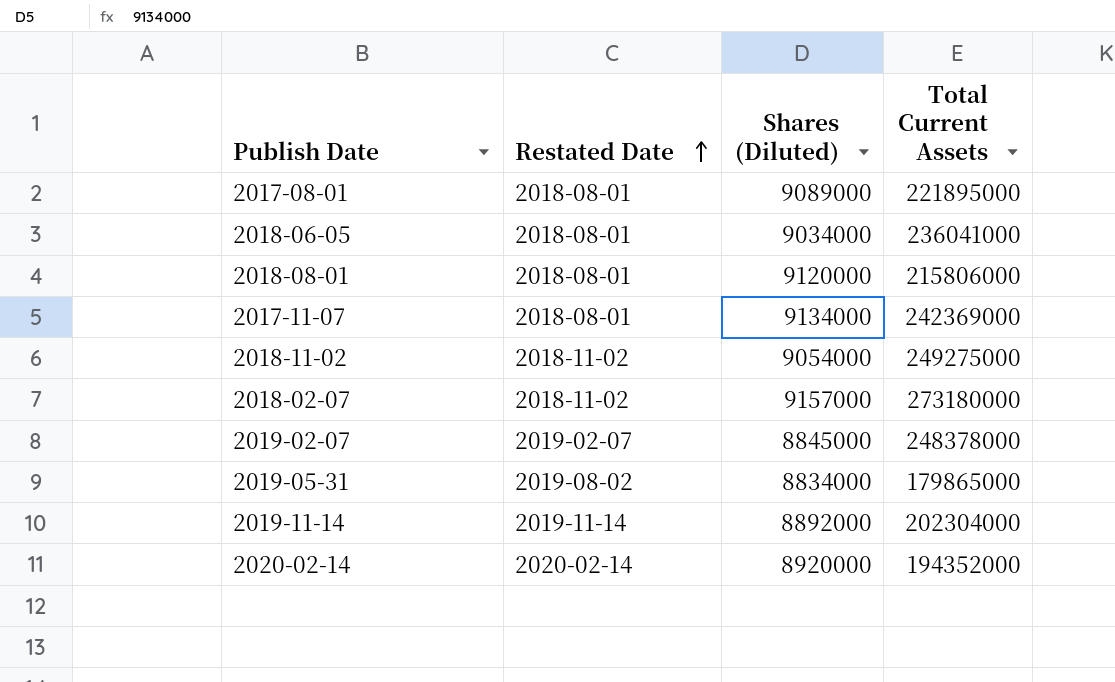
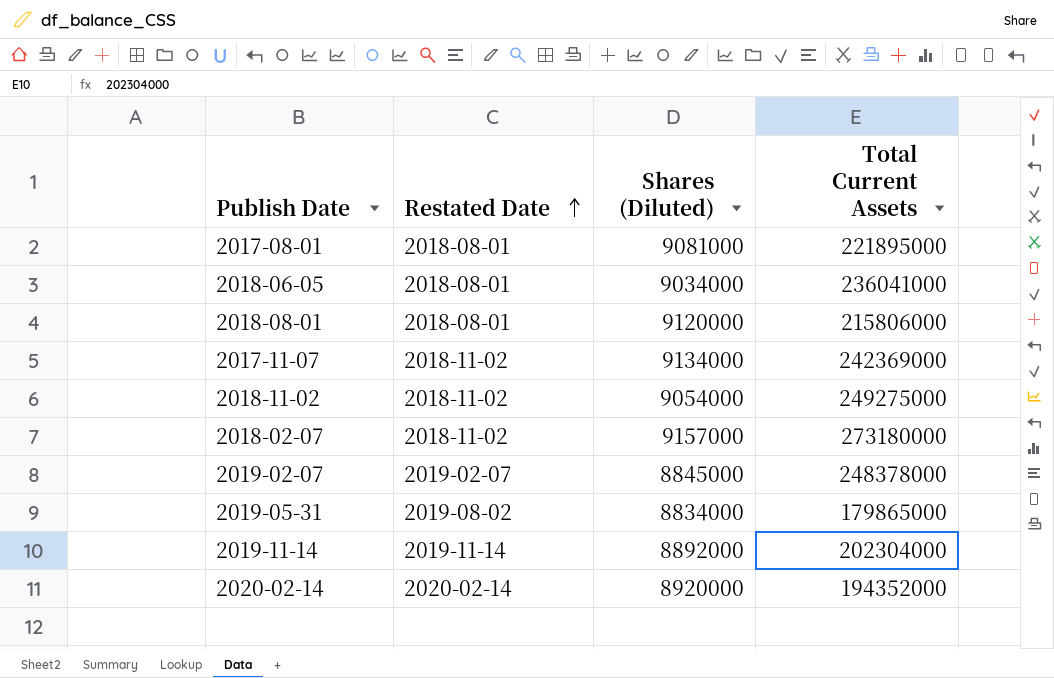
2017-08-01 | Shares (Diluted): 9089000 -> 9081000
2017-11-07 | Restated Date: 2018-08-01 -> 2018-11-02

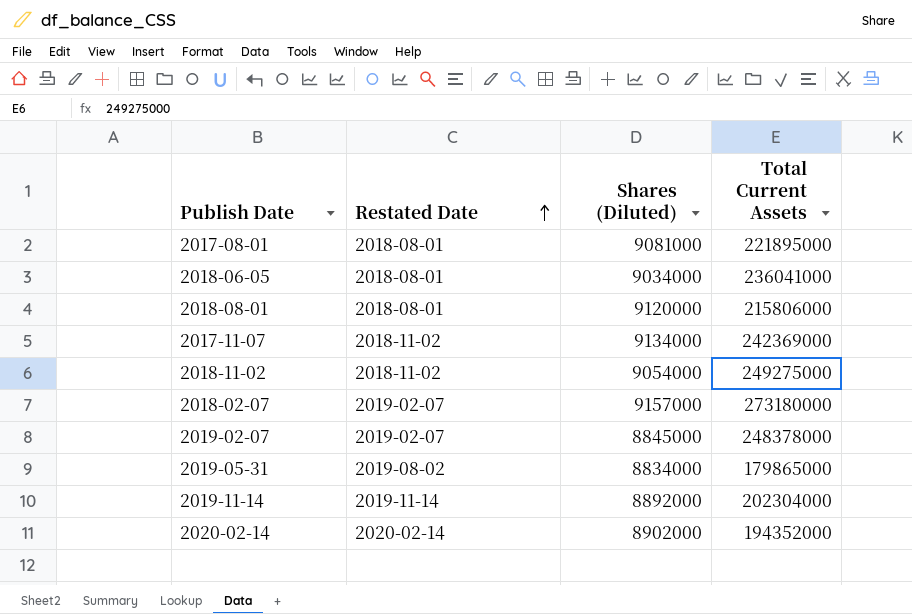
2018-02-07 | Restated Date: 2018-11-02 -> 2019-02-07
2020-02-14 | Shares (Diluted): 8920000 -> 8902000

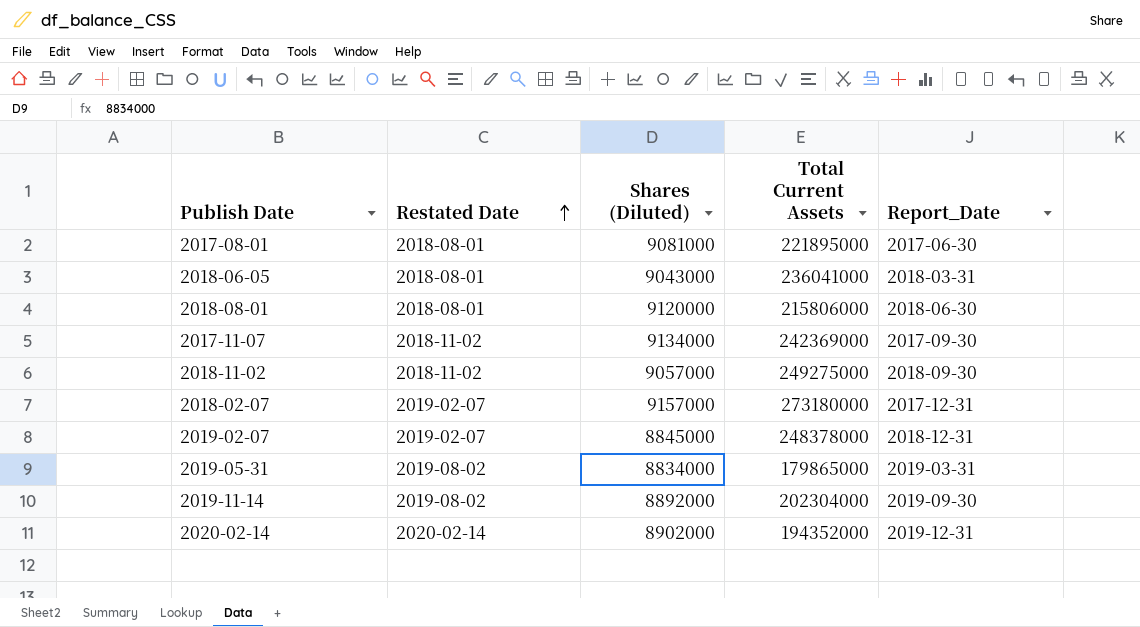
column Report_Date | position: none -> 5
2018-06-05 | Shares (Diluted): 9034000 -> 9043000
2018-11-02 | Shares (Diluted): 9054000 -> 9057000
2019-11-14 | Restated Date: 2019-11-14 -> 2019-08-02

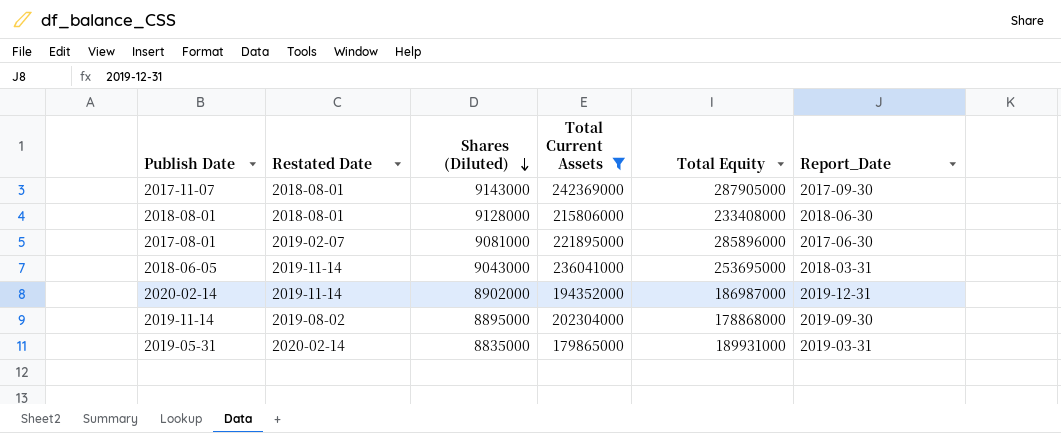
filter: none -> Total Current Assets <= 242369000
row order: Restated Date ascending -> Shares (Diluted) descending
column Total Equity | position: none -> 5
2017-11-07 | Restated Date: 2018-11-02 -> 2018-08-01
2017-11-07 | Shares (Diluted): 9134000 -> 9143000
2018-08-01 | Shares (Diluted): 9120000 -> 9128000
2017-08-01 | Restated Date: 2018-08-01 -> 2019-02-07
2018-06-05 | Restated Date: 2018-08-01 -> 2019-11-14
2020-02-14 | Restated Date: 2020-02-14 -> 2019-11-14
2019-11-14 | Shares (Diluted): 8892000 -> 8895000
2019-05-31 | Restated Date: 2019-08-02 -> 2020-02-14
2019-05-31 | Shares (Diluted): 8834000 -> 8835000

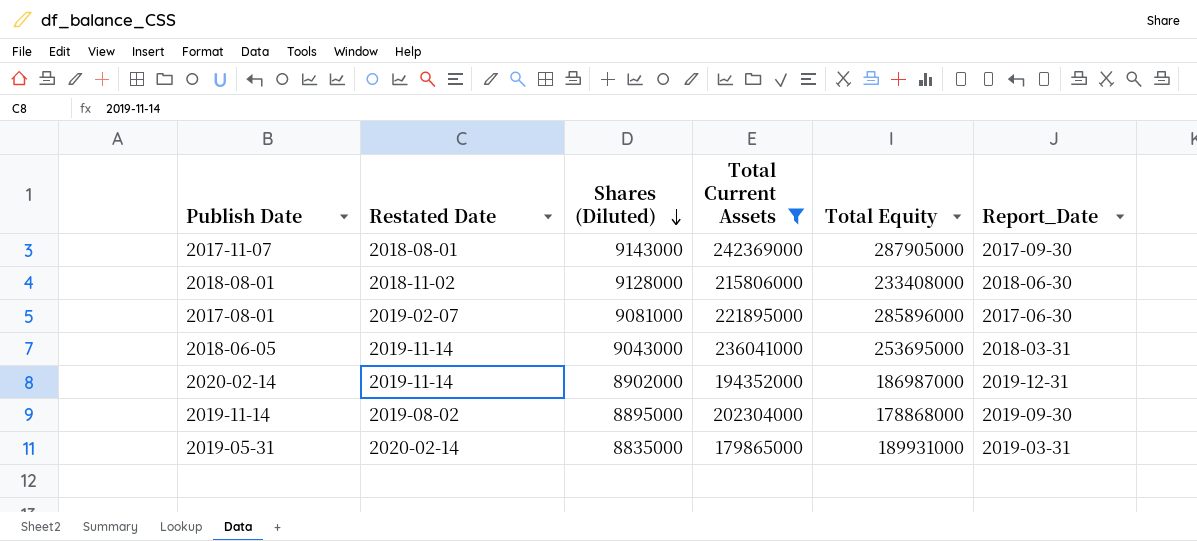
2018-08-01 | Restated Date: 2018-08-01 -> 2018-11-02

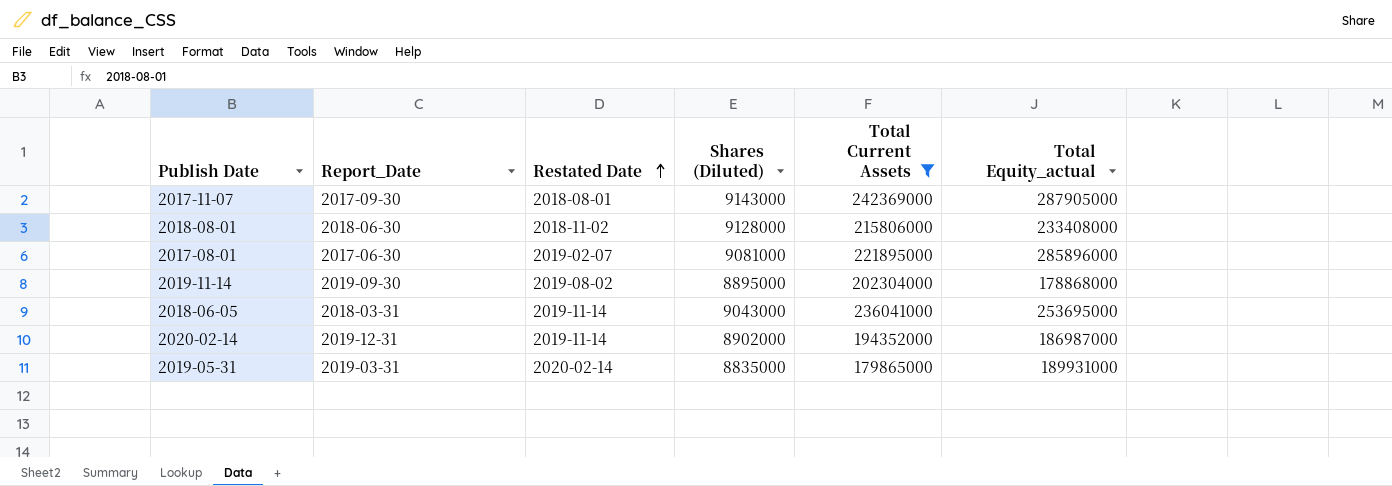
row order: Shares (Diluted) descending -> Restated Date ascending
column Report_Date | position: 6 -> 2
column name: Total Equity -> Total Equity_actual

